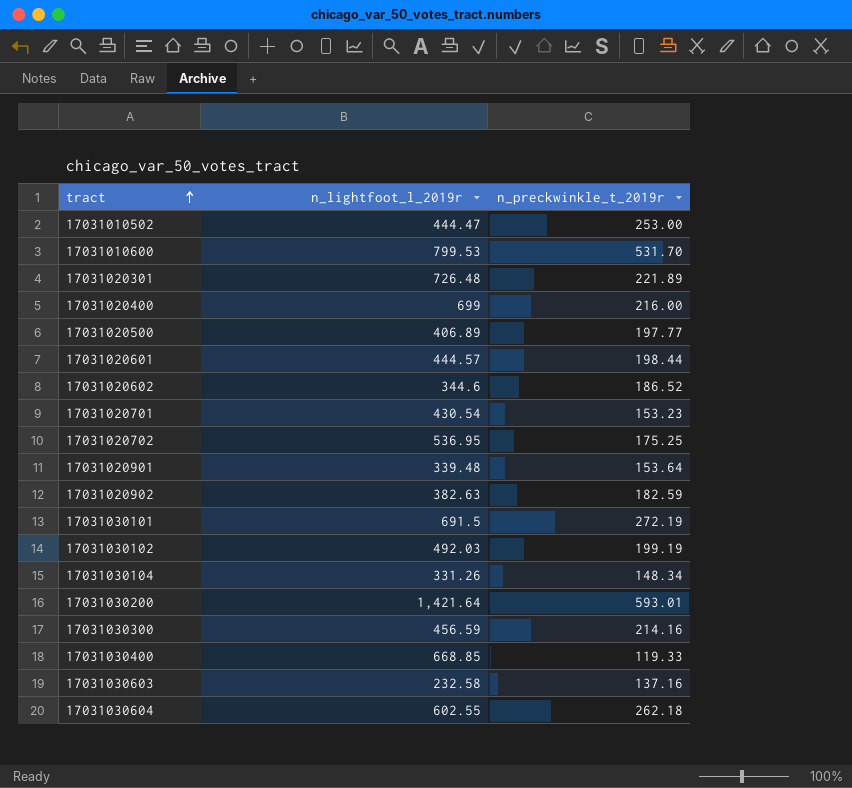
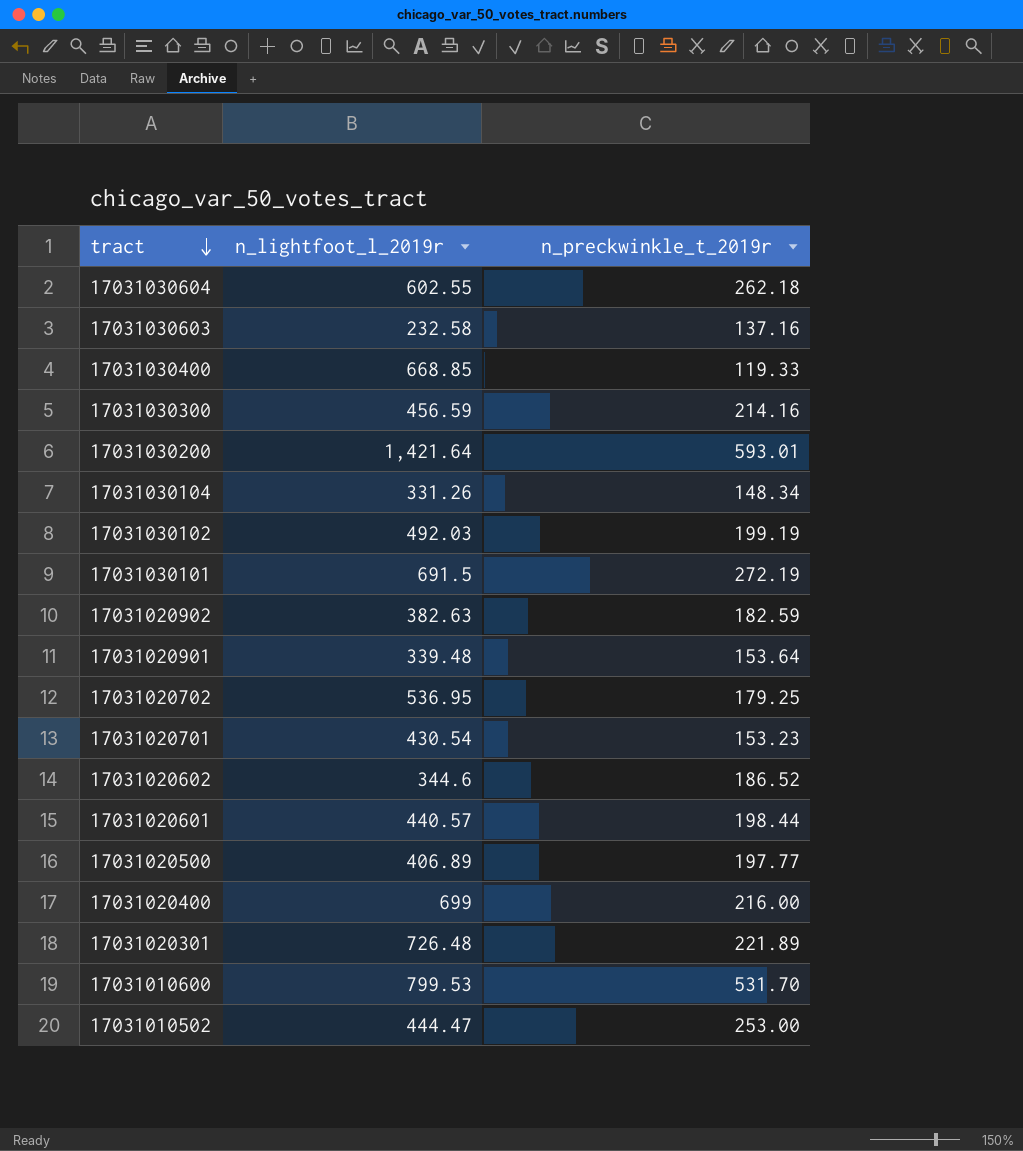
row order: tract ascending -> tract descending
17031020702 | n_preckwinkle_t_2019r: 175.25 -> 179.25
17031020601 | n_lightfoot_l_2019r: 444.57 -> 440.57

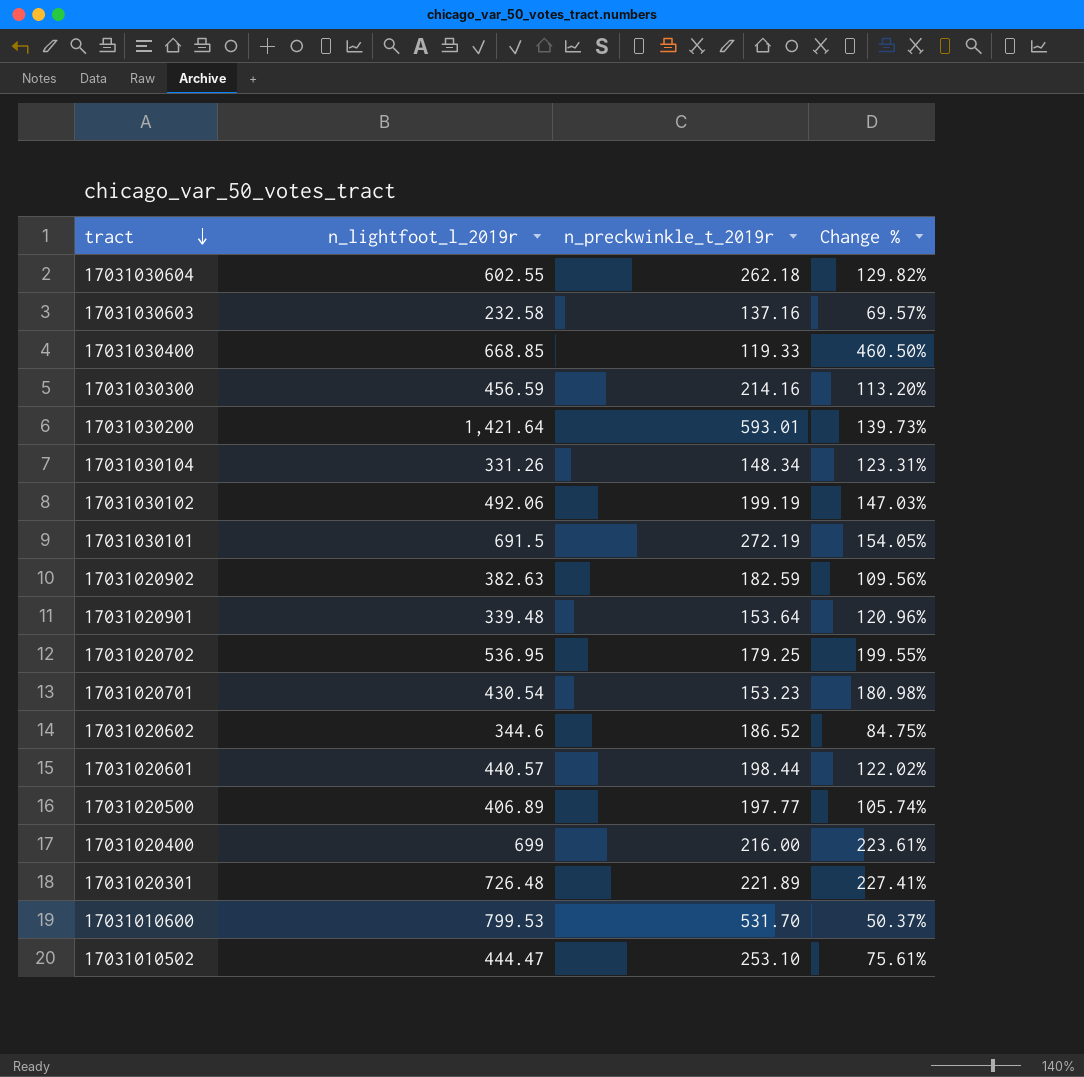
column Change % | formula: none -> ([n_lightfoot_l_2019r] - [n_preckwinkle_t_2019r]) / [n_preckwinkle_t_2019r]
17031030102 | n_lightfoot_l_2019r: 492.03 -> 492.06
17031010502 | n_preckwinkle_t_2019r: 253.00 -> 253.10

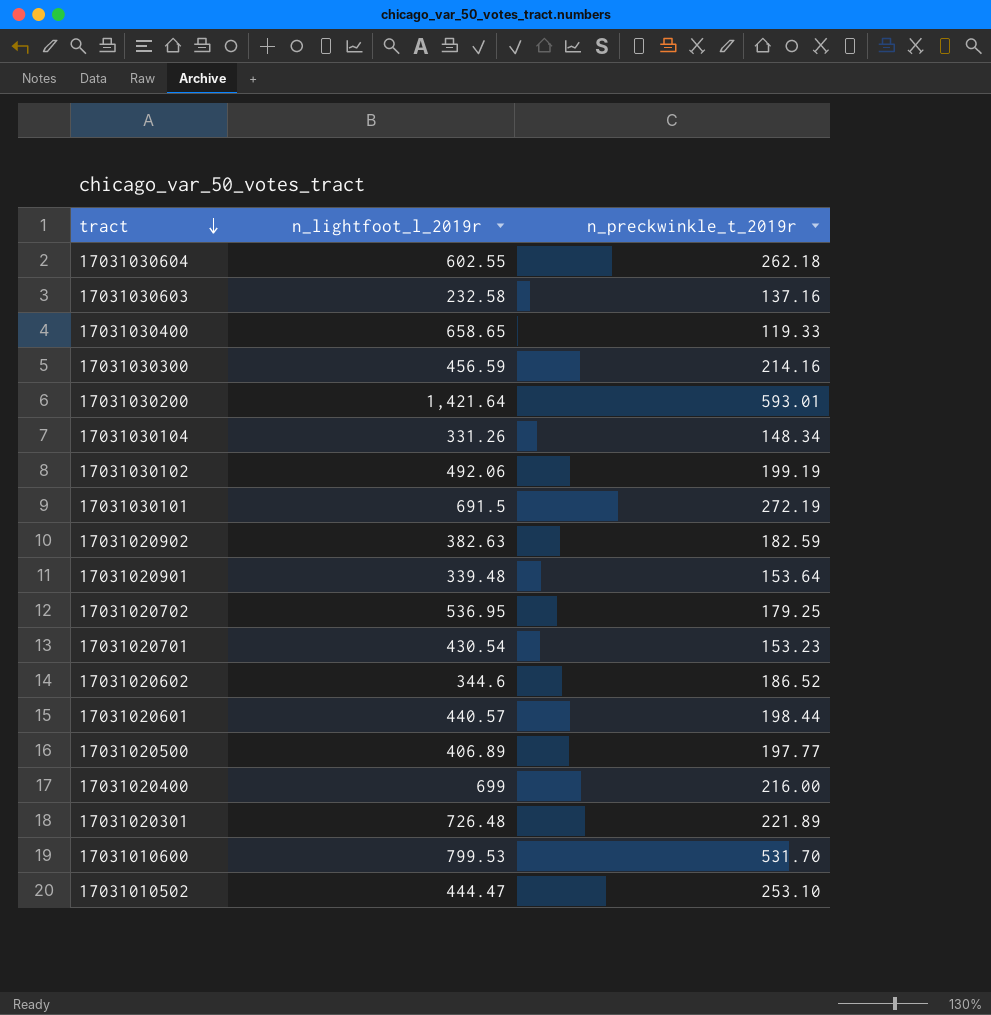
column Change % | formula: ([n_lightfoot_l_2019r] - [n_preckwinkle_t_2019r]) / [n_preckwinkle_t_2019r] -> none
17031030400 | n_lightfoot_l_2019r: 668.85 -> 658.65

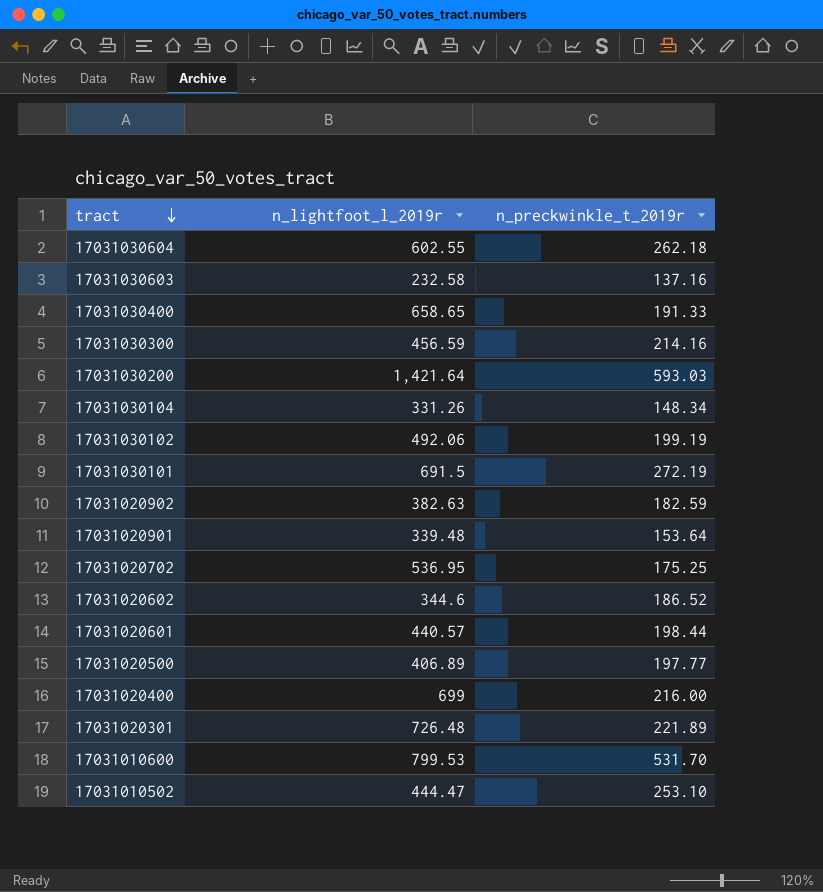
row 17031020701: 430.54 | 153.23 -> none
17031030400 | n_preckwinkle_t_2019r: 119.33 -> 191.33
17031030200 | n_preckwinkle_t_2019r: 593.01 -> 593.03
17031020702 | n_preckwinkle_t_2019r: 179.25 -> 175.25

